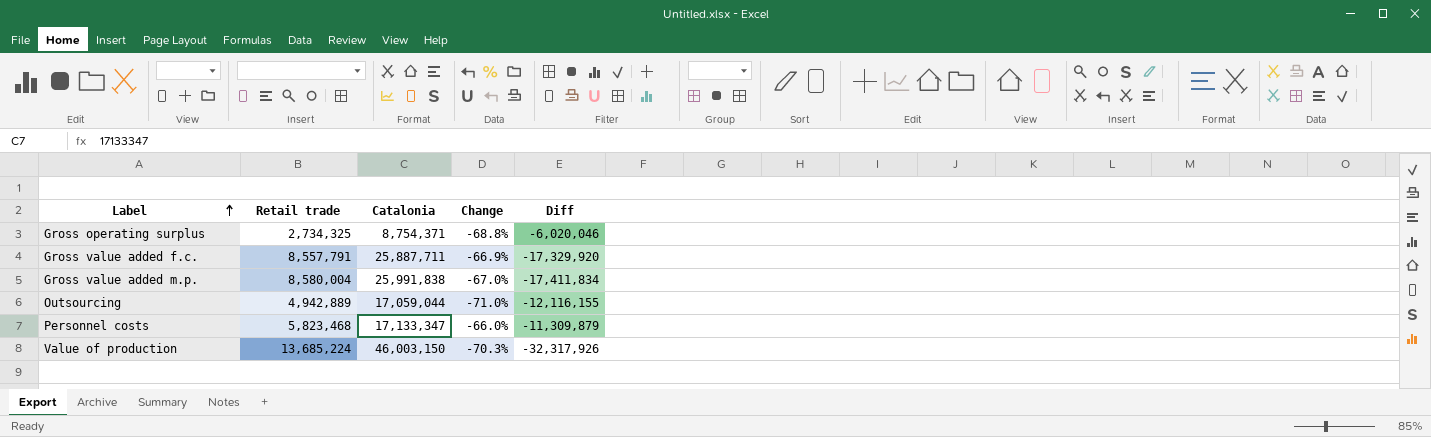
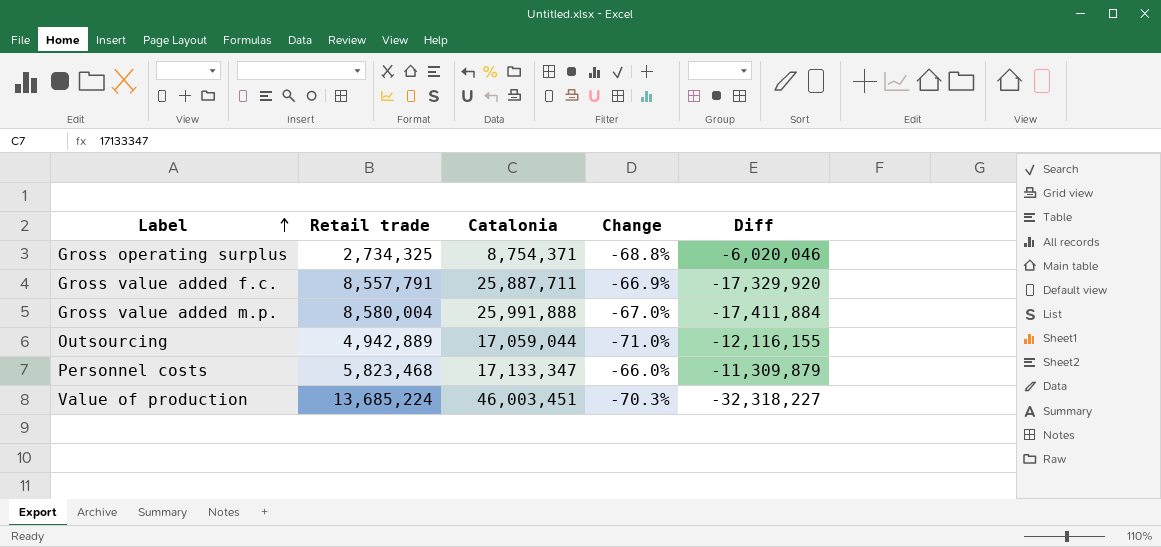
Gross value added m.p. | Catalonia: 25,991,838 -> 25,991,888
Gross value added m.p. | Diff: -17,411,834 -> -17,411,884
Value of production | Catalonia: 46,003,150 -> 46,003,451
Value of production | Diff: -32,317,926 -> -32,318,227

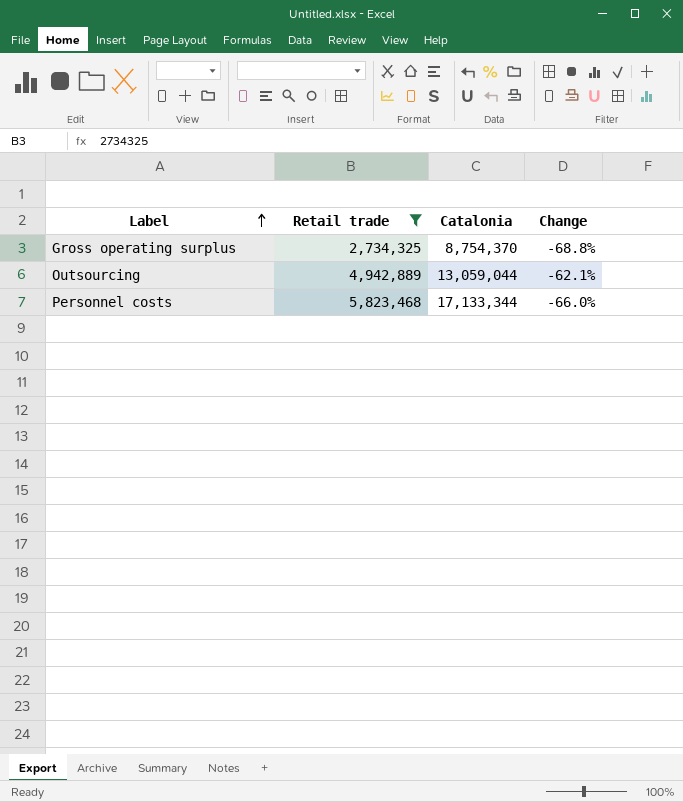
filter: none -> Retail trade <= 5,823,468
column Diff | formula: [Retail trade] - [Catalonia] -> none
Gross operating surplus | Catalonia: 8,754,371 -> 8,754,370
Outsourcing | Catalonia: 17,059,044 -> 13,059,044
Outsourcing | Change: -71.0% -> -62.1%
Personnel costs | Catalonia: 17,133,347 -> 17,133,344

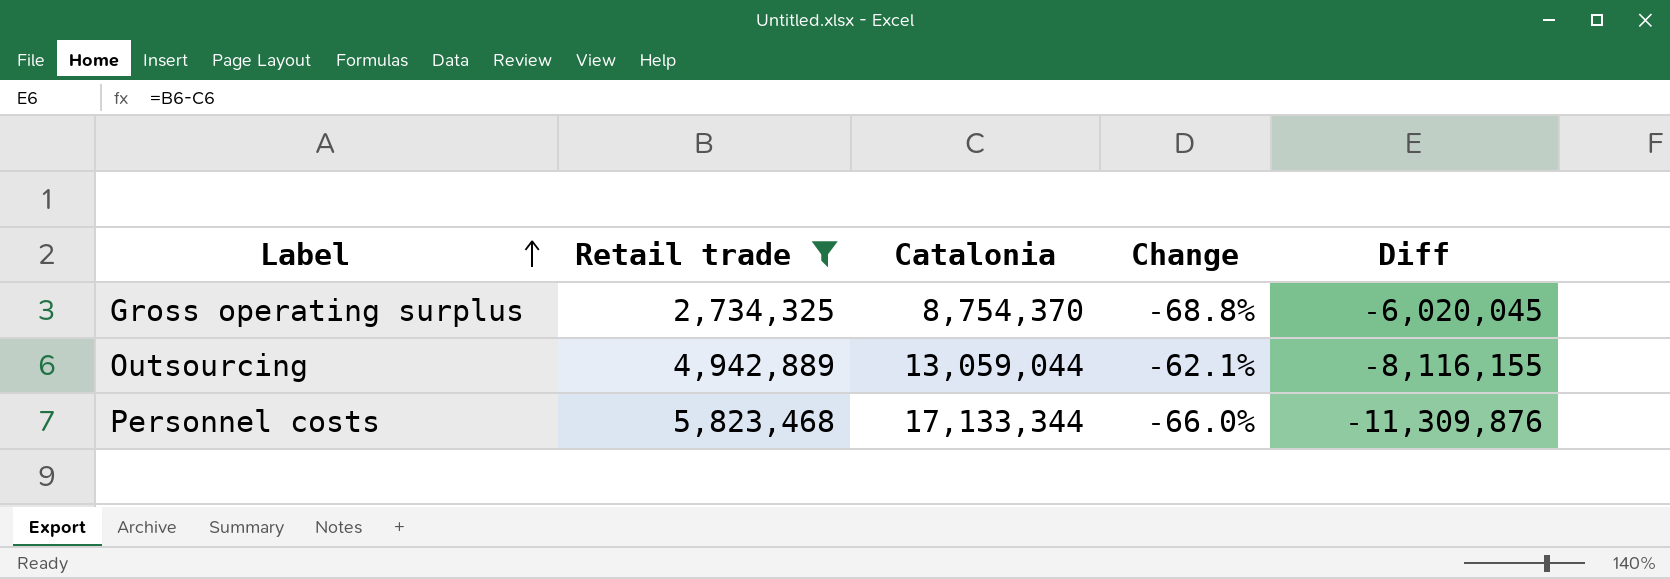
column Diff | formula: none -> [Retail trade] - [Catalonia]

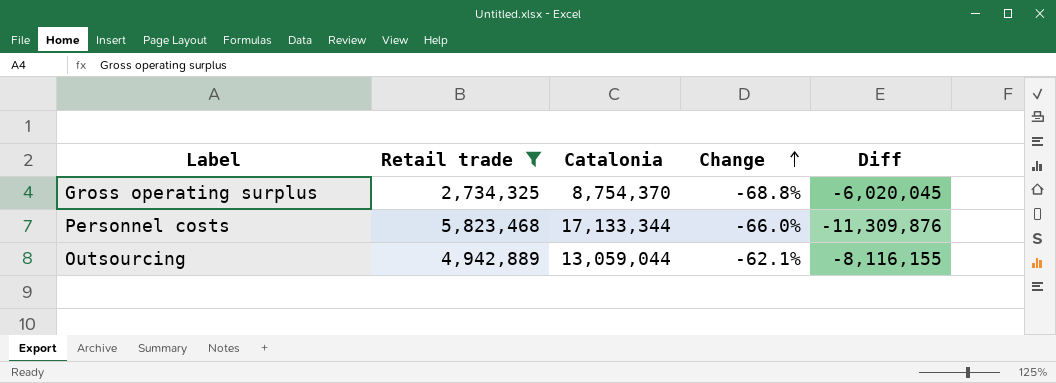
row order: Label ascending -> Change ascending

